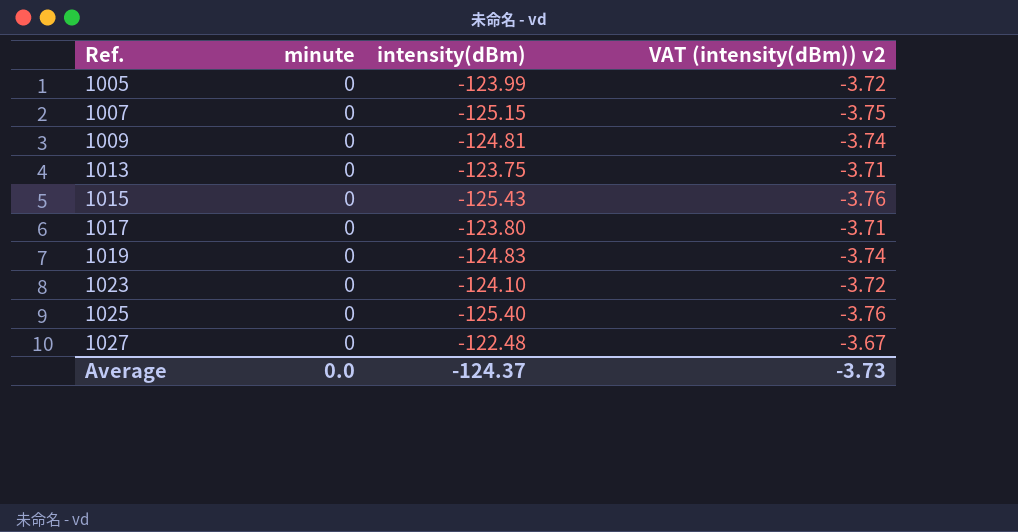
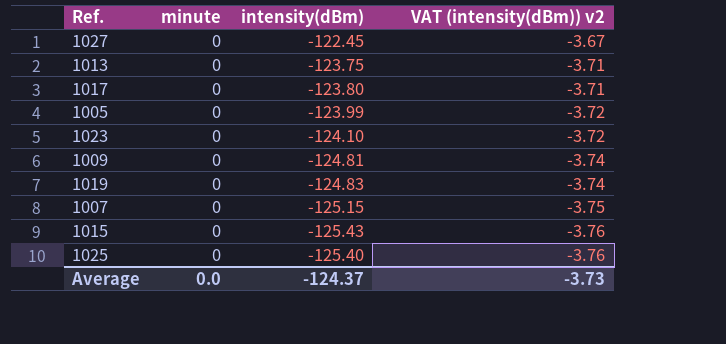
row order: Ref. ascending -> VAT (intensity(dBm)) v2 descending
1027 | intensity(dBm): -122.48 -> -122.45

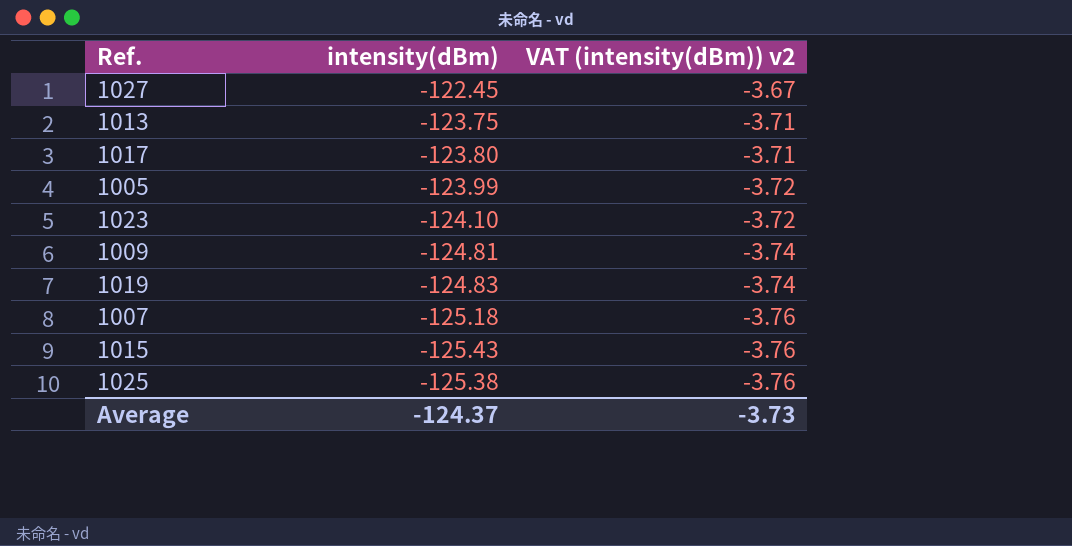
column minute | position: 2 -> none
1007 | intensity(dBm): -125.15 -> -125.18
1007 | VAT (intensity(dBm)) v2: -3.75 -> -3.76
1025 | intensity(dBm): -125.40 -> -125.38

